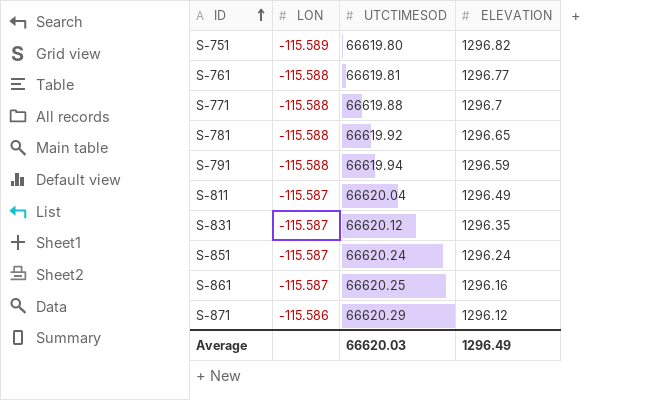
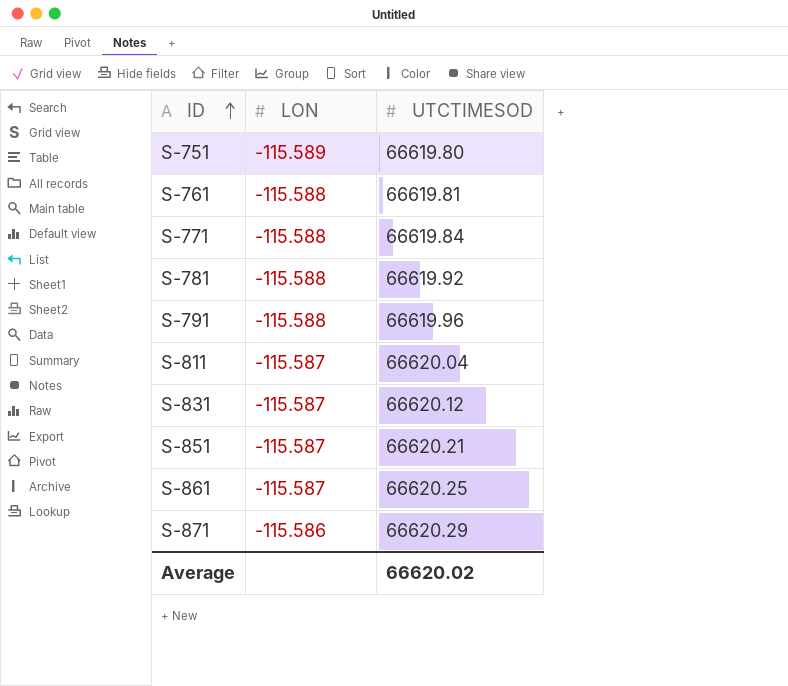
column ELEVATION | position: 4 -> none
S-771 | UTCTIMESOD: 66619.88 -> 66619.84
S-791 | UTCTIMESOD: 66619.94 -> 66619.96
S-851 | UTCTIMESOD: 66620.24 -> 66620.21
Average | UTCTIMESOD: 66620.03 -> 66620.02

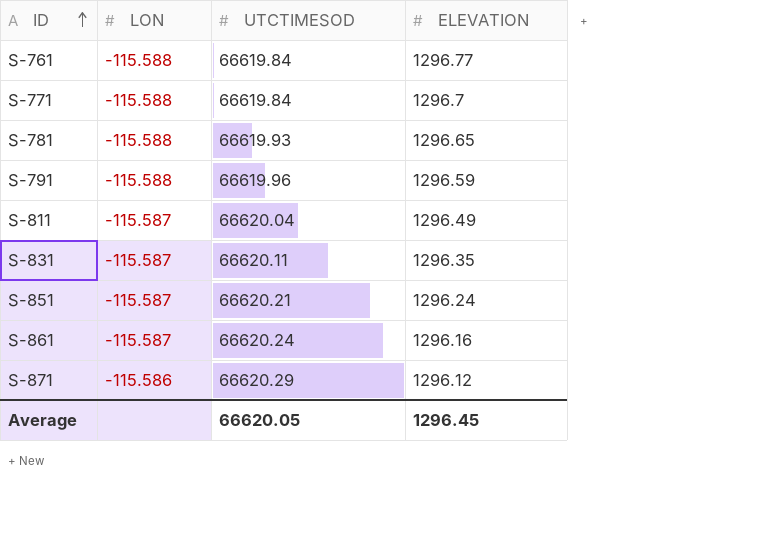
column ELEVATION | position: none -> 4
row S-751: -115.589 | 66619.80 -> none
S-761 | UTCTIMESOD: 66619.81 -> 66619.84
S-781 | UTCTIMESOD: 66619.92 -> 66619.93
S-831 | UTCTIMESOD: 66620.12 -> 66620.11
S-861 | UTCTIMESOD: 66620.25 -> 66620.24
Average | UTCTIMESOD: 66620.02 -> 66620.05

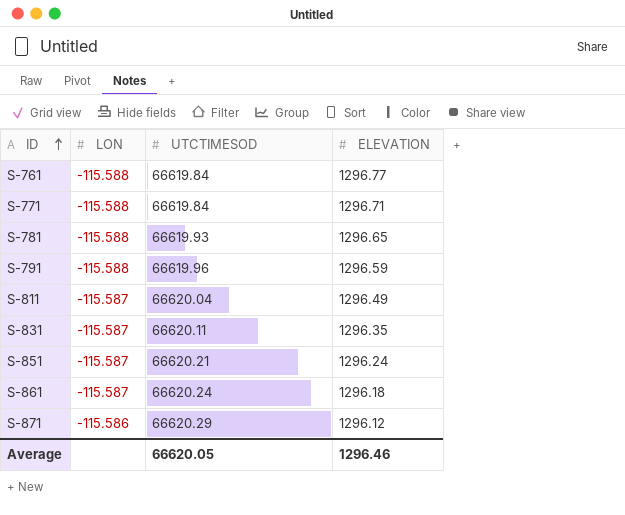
S-771 | ELEVATION: 1296.7 -> 1296.71
S-861 | ELEVATION: 1296.16 -> 1296.18
Average | ELEVATION: 1296.45 -> 1296.46

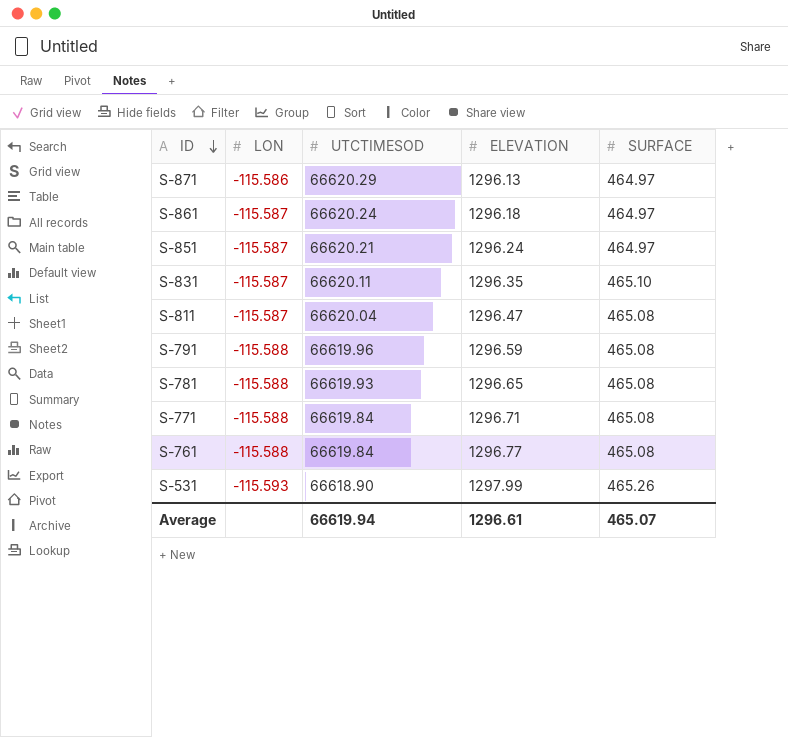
row order: ID ascending -> ID descending
column SURFACE | position: none -> 5
S-871 | ELEVATION: 1296.12 -> 1296.13
S-811 | ELEVATION: 1296.49 -> 1296.47
row S-531: none -> -115.593 | 66618.90 | 1297.99 | 465.26
Average | UTCTIMESOD: 66620.05 -> 66619.94
Average | ELEVATION: 1296.46 -> 1296.61

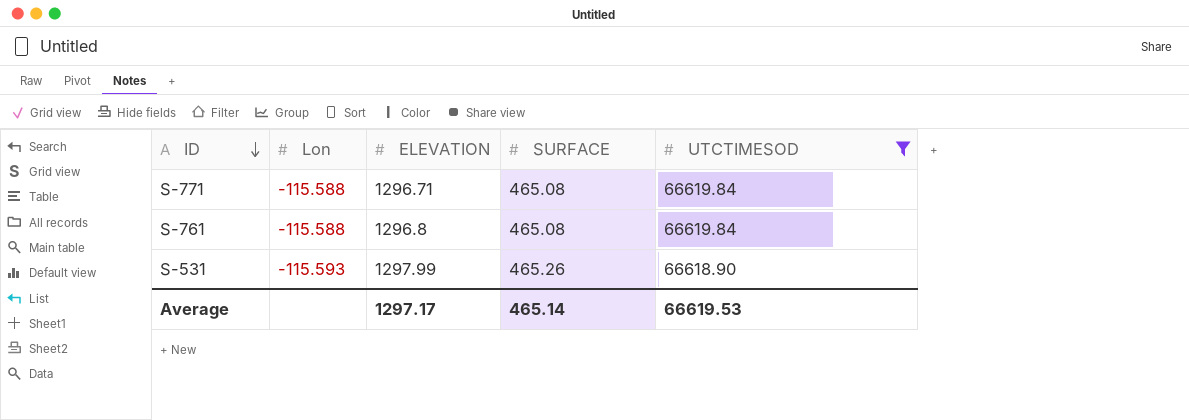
filter: none -> UTCTIMESOD <= 66619.84
column name: LON -> Lon
column UTCTIMESOD | position: 3 -> 5
S-761 | ELEVATION: 1296.77 -> 1296.8
Average | ELEVATION: 1296.61 -> 1297.17
Average | SURFACE: 465.07 -> 465.14
Average | UTCTIMESOD: 66619.94 -> 66619.53

